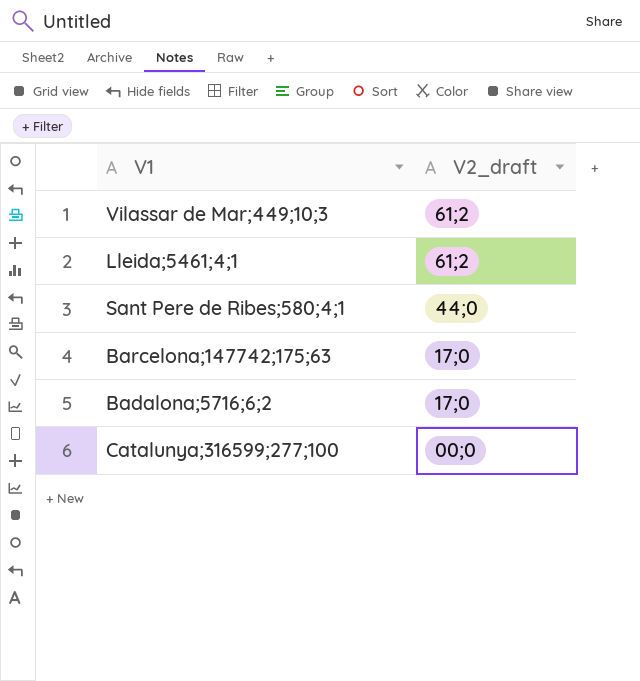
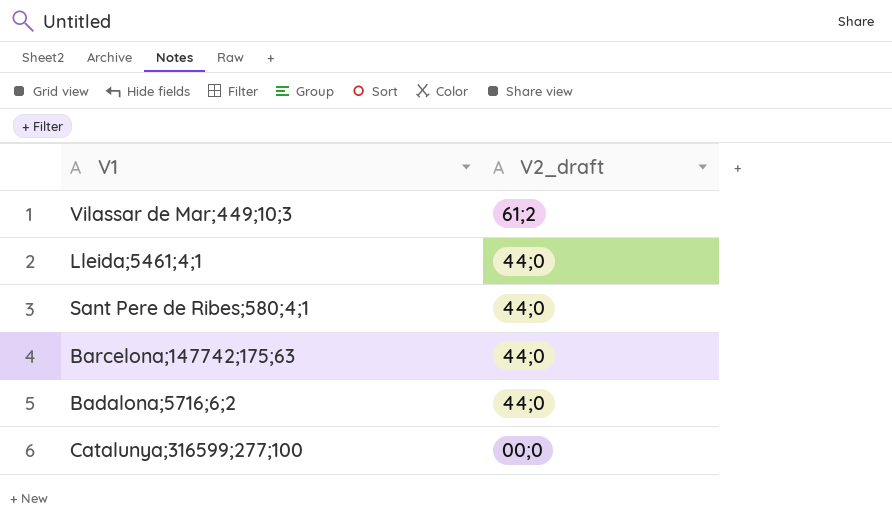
Lleida;5461;4;1 | V2_draft: 61;2 -> 44;0
Barcelona;147742;175;63 | V2_draft: 17;0 -> 44;0
Badalona;5716;6;2 | V2_draft: 17;0 -> 44;0

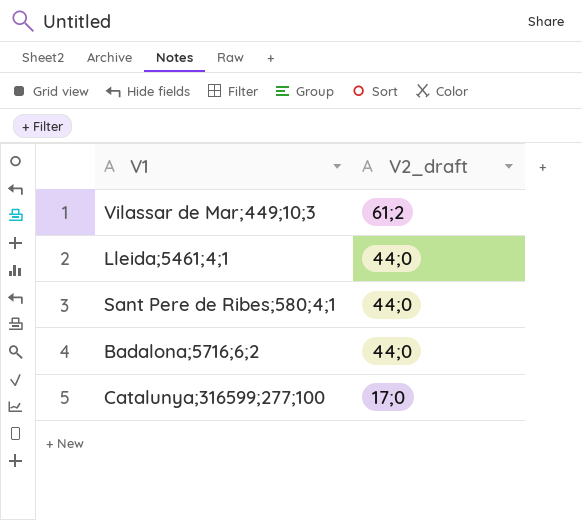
row Barcelona;147742;175;63: 44;0 -> none
Catalunya;316599;277;100 | V2_draft: 00;0 -> 17;0

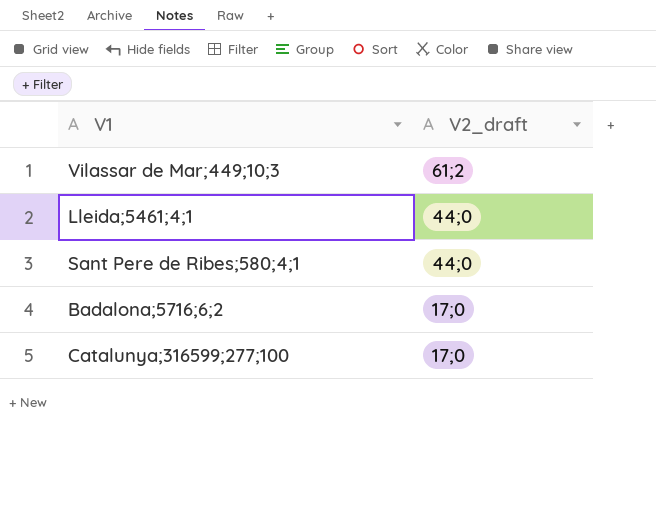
Badalona;5716;6;2 | V2_draft: 44;0 -> 17;0

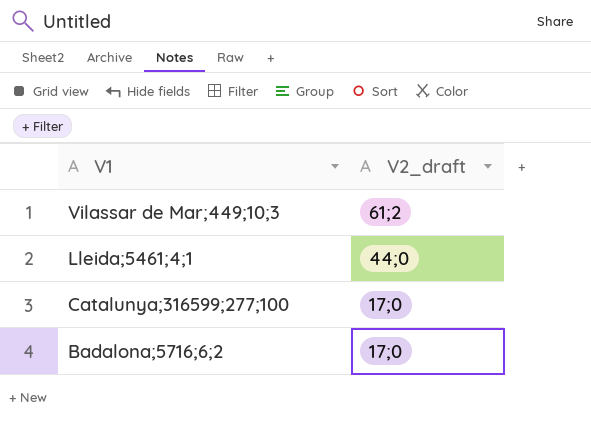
row order: V2_draft descending -> V1 descending
row Sant Pere de Ribes;580;4;1: 44;0 -> none

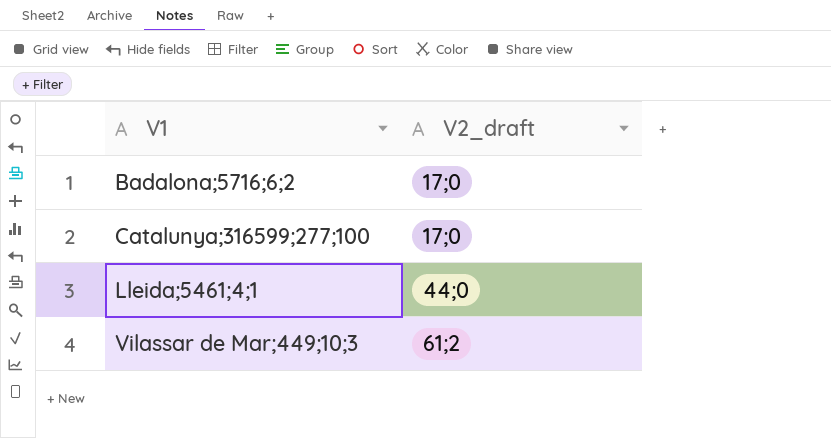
row order: V1 descending -> V1 ascending

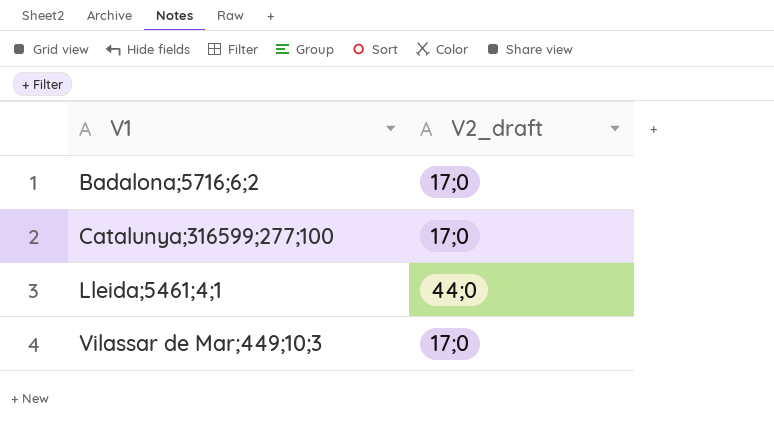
Vilassar de Mar;449;10;3 | V2_draft: 61;2 -> 17;0

